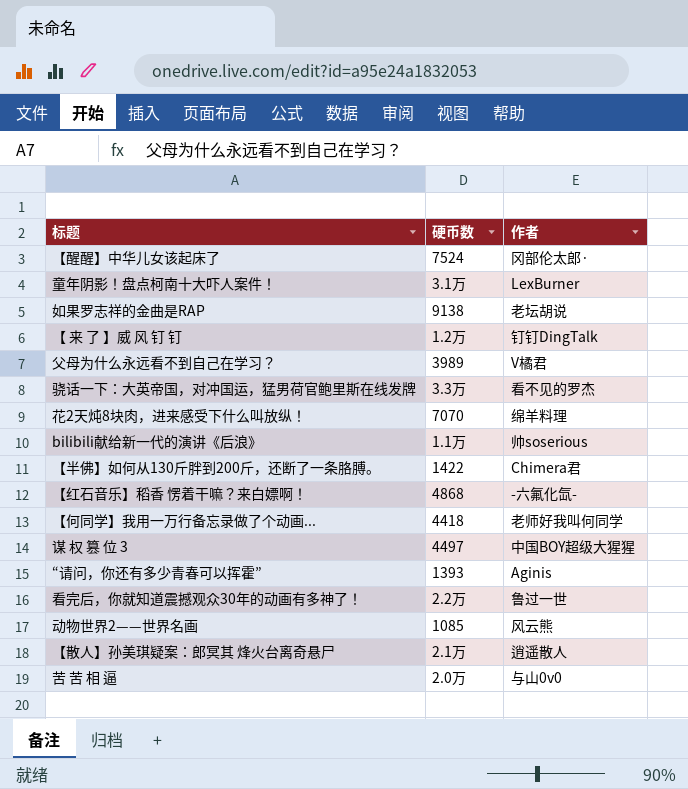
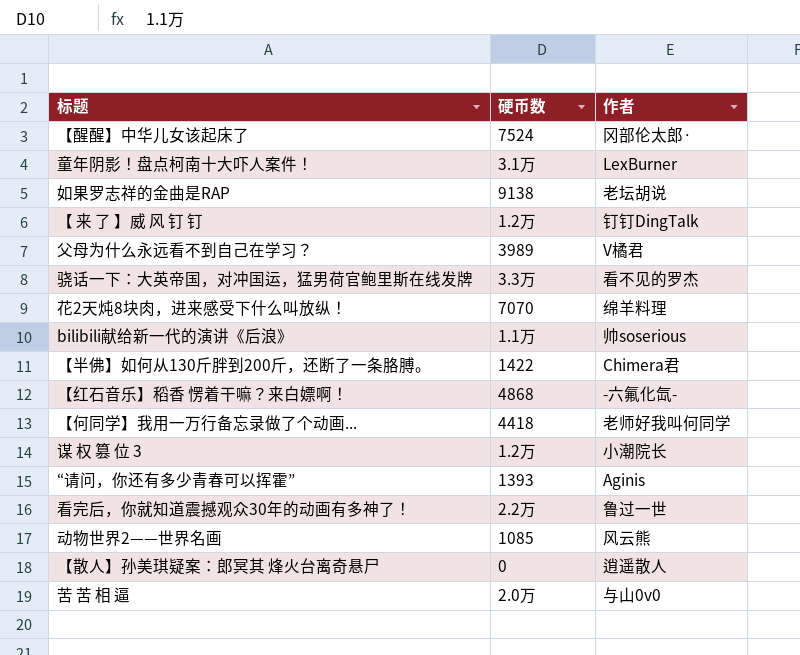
谋 权 篡 位 3 | 硬币数: 4497 -> 1.2万
谋 权 篡 位 3 | 作者: 中国BOY超级大猩猩 -> 小潮院长
【散人】孙美琪疑案：郎冥其 烽火台离奇悬尸 | 硬币数: 2.1万 -> 0

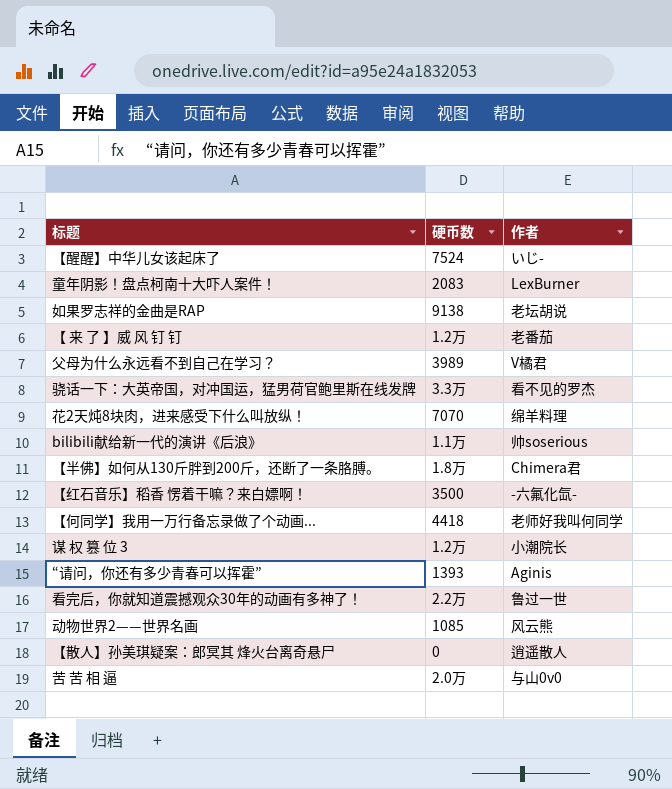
【醒醒】中华儿女该起床了 | 作者: 冈部伦太郎· -> いじ-
童年阴影！盘点柯南十大吓人案件！ | 硬币数: 3.1万 -> 2083
【 来 了 】威 风 钉 钉 | 作者: 钉钉DingTalk -> 老番茄
【半佛】如何从130斤胖到200斤，还断了一条胳膊。 | 硬币数: 1422 -> 1.8万
【红石音乐】稻香 愣着干嘛？来白嫖啊！ | 硬币数: 4868 -> 3500

